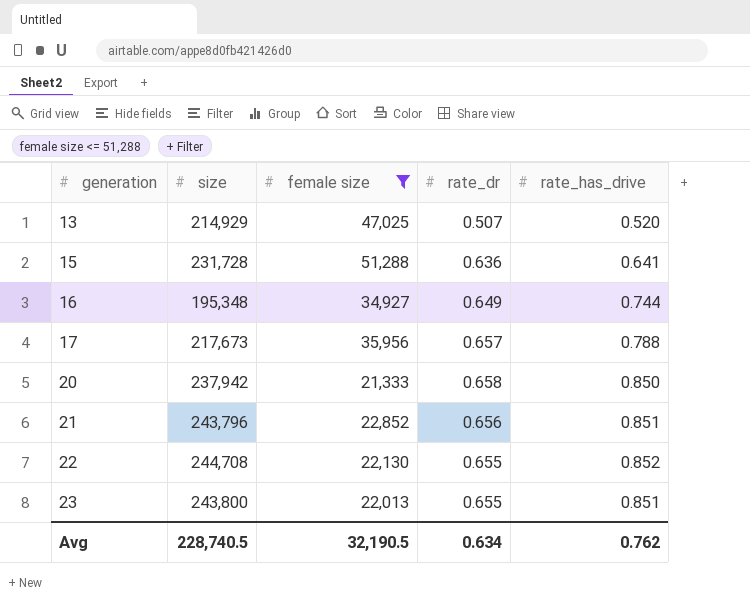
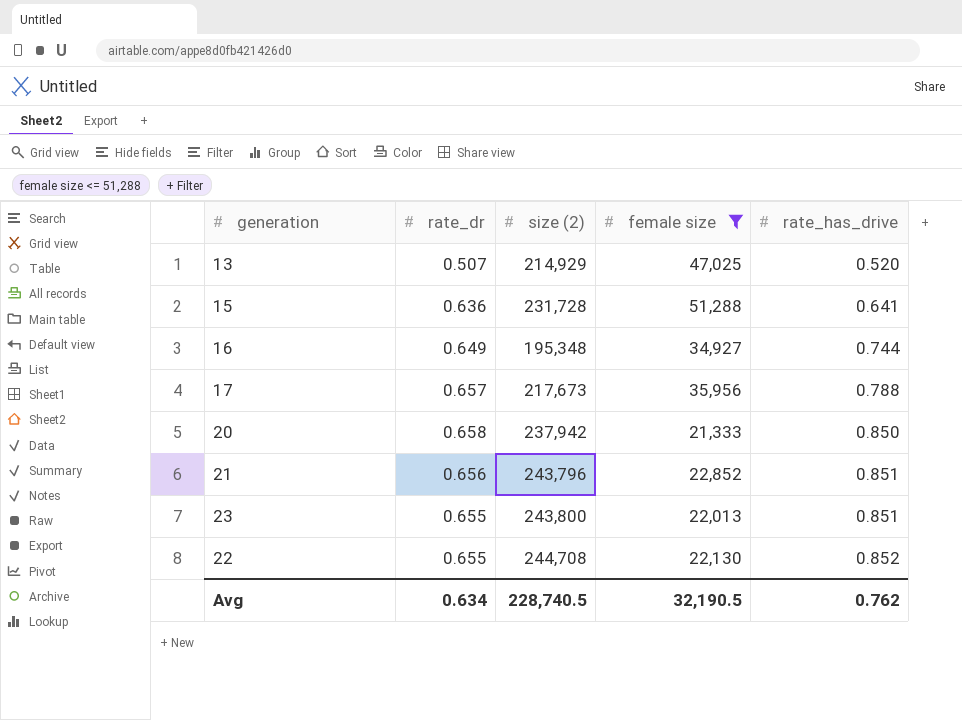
row order: generation ascending -> rate_has_drive ascending
column rate_dr | position: 4 -> 2
column name: size -> size (2)

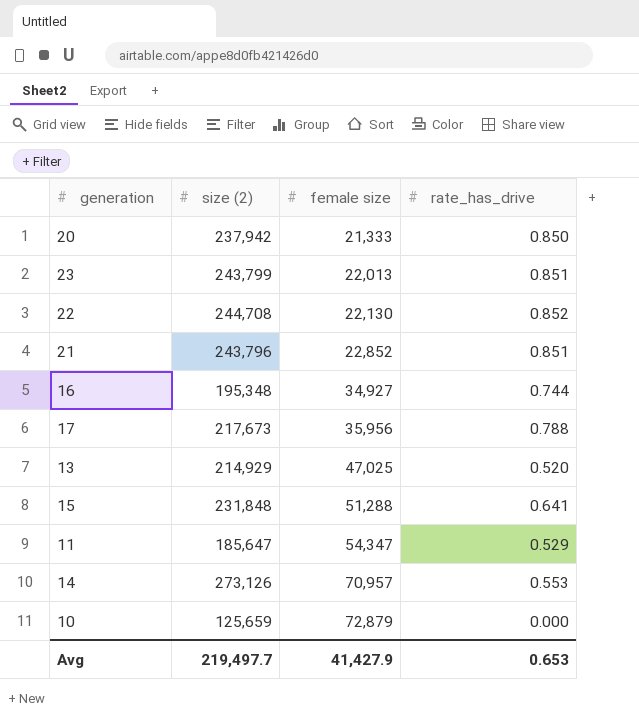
filter: female size <= 51,288 -> none
row order: rate_has_drive ascending -> female size ascending
column rate_dr | position: 2 -> none
23 | size (2): 243,800 -> 243,799
15 | size (2): 231,728 -> 231,848
Avg | size (2): 228,740.5 -> 219,497.7
Avg | female size: 32,190.5 -> 41,427.9
Avg | rate_has_drive: 0.762 -> 0.653

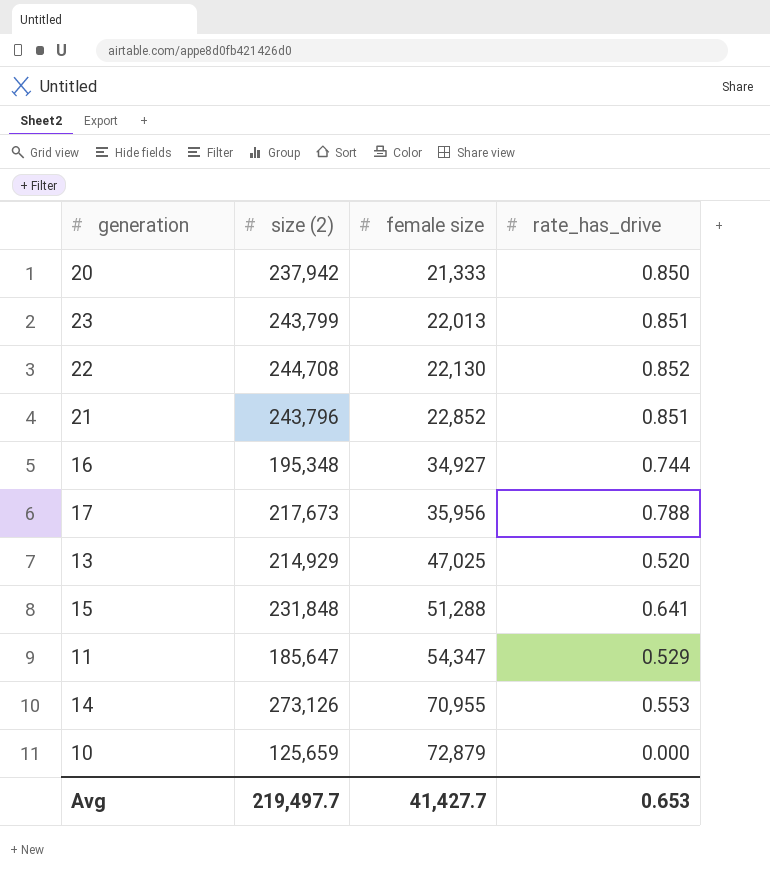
14 | female size: 70,957 -> 70,955
Avg | female size: 41,427.9 -> 41,427.7

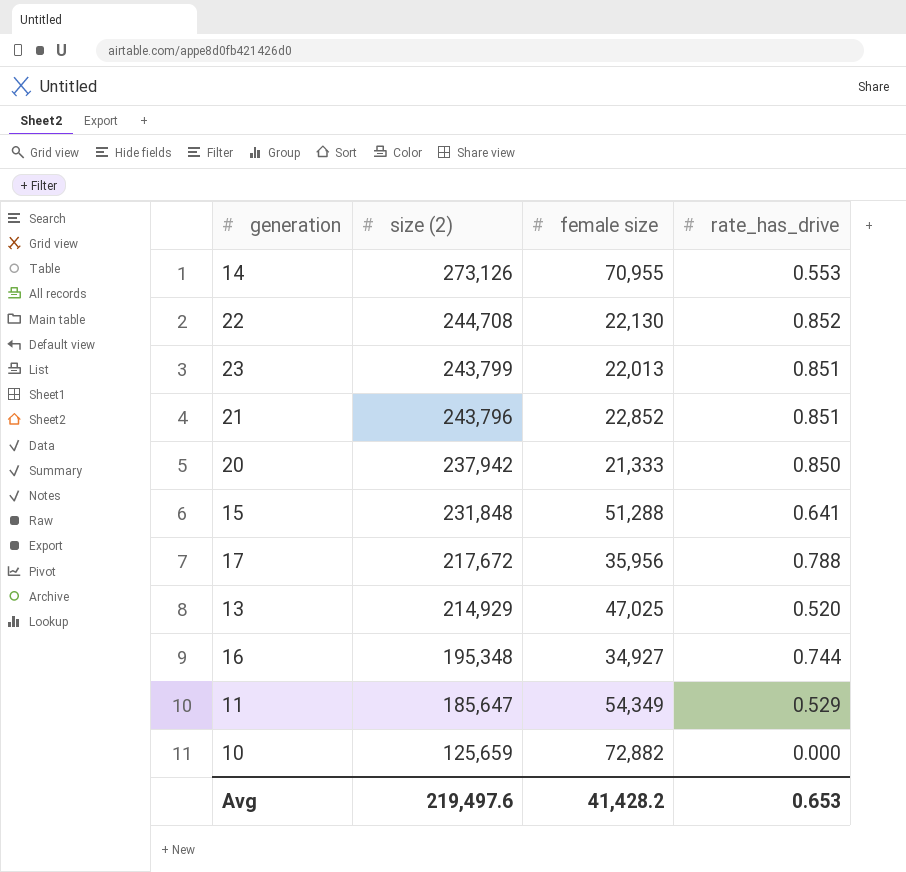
row order: female size ascending -> size (2) descending
17 | size (2): 217,673 -> 217,672
11 | female size: 54,347 -> 54,349
10 | female size: 72,879 -> 72,882
Avg | size (2): 219,497.7 -> 219,497.6
Avg | female size: 41,427.7 -> 41,428.2

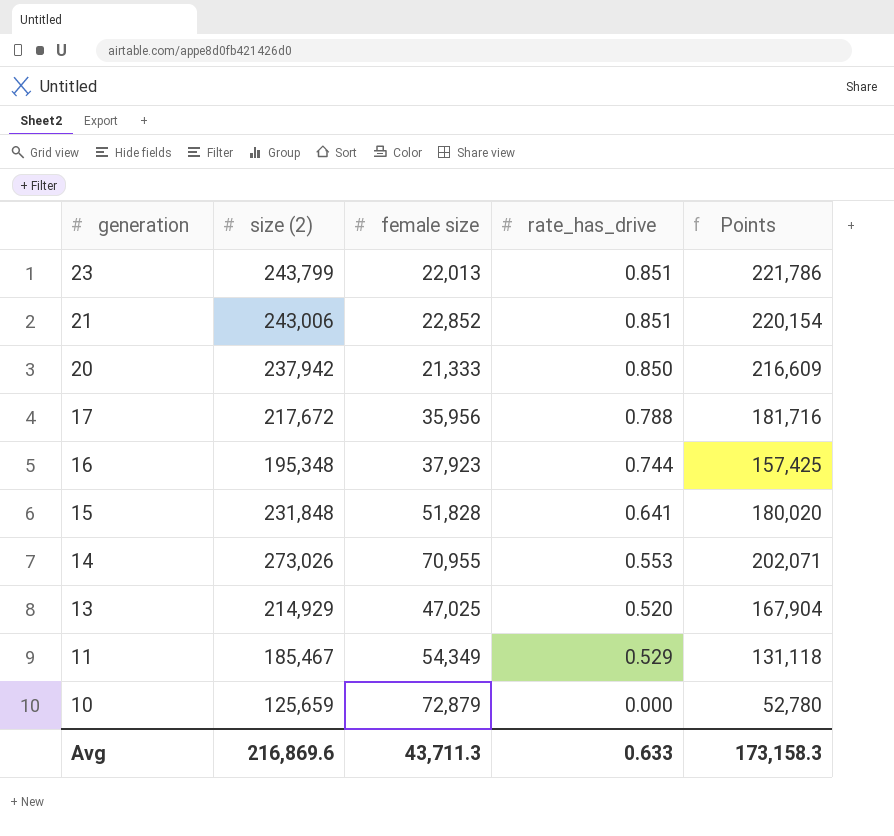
row order: size (2) descending -> generation descending
column Points | formula: none -> [size (2)] - [female size]
row 22: 244,708 | 22,130 | 0.852 -> none
21 | size (2): 243,796 -> 243,006
16 | female size: 34,927 -> 37,923
15 | female size: 51,288 -> 51,828
14 | size (2): 273,126 -> 273,026
11 | size (2): 185,647 -> 185,467
10 | female size: 72,882 -> 72,879
Avg | size (2): 219,497.6 -> 216,869.6
Avg | female size: 41,428.2 -> 43,711.3
Avg | rate_has_drive: 0.653 -> 0.633

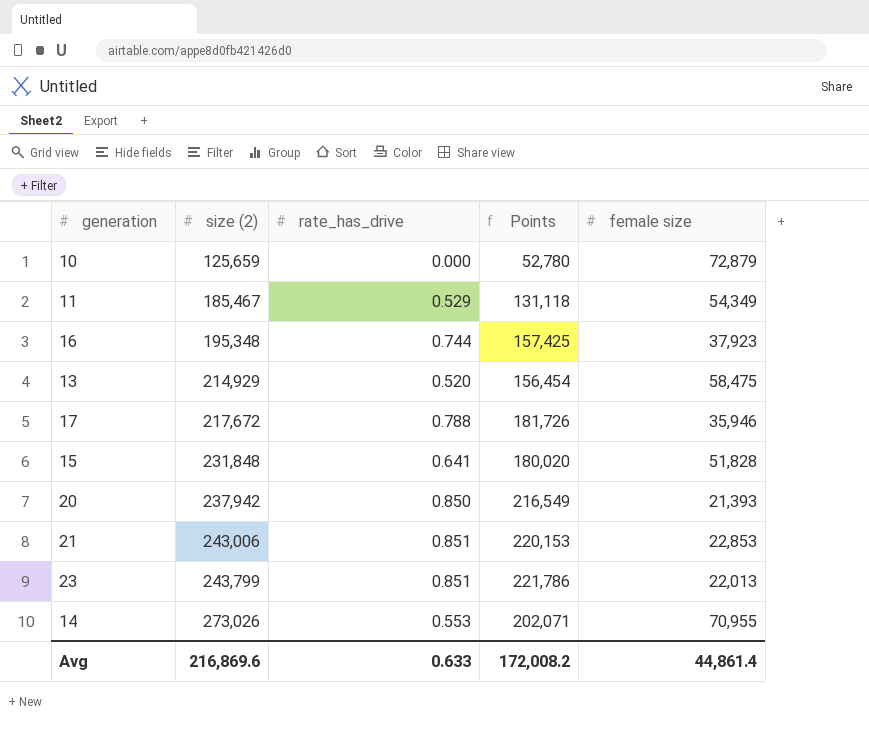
row order: generation descending -> size (2) ascending
column female size | position: 3 -> 5
13 | Points: 167,904 -> 156,454
13 | female size: 47,025 -> 58,475
17 | Points: 181,716 -> 181,726
17 | female size: 35,956 -> 35,946
20 | Points: 216,609 -> 216,549
20 | female size: 21,333 -> 21,393
21 | Points: 220,154 -> 220,153
21 | female size: 22,852 -> 22,853
Avg | Points: 173,158.3 -> 172,008.2
Avg | female size: 43,711.3 -> 44,861.4

